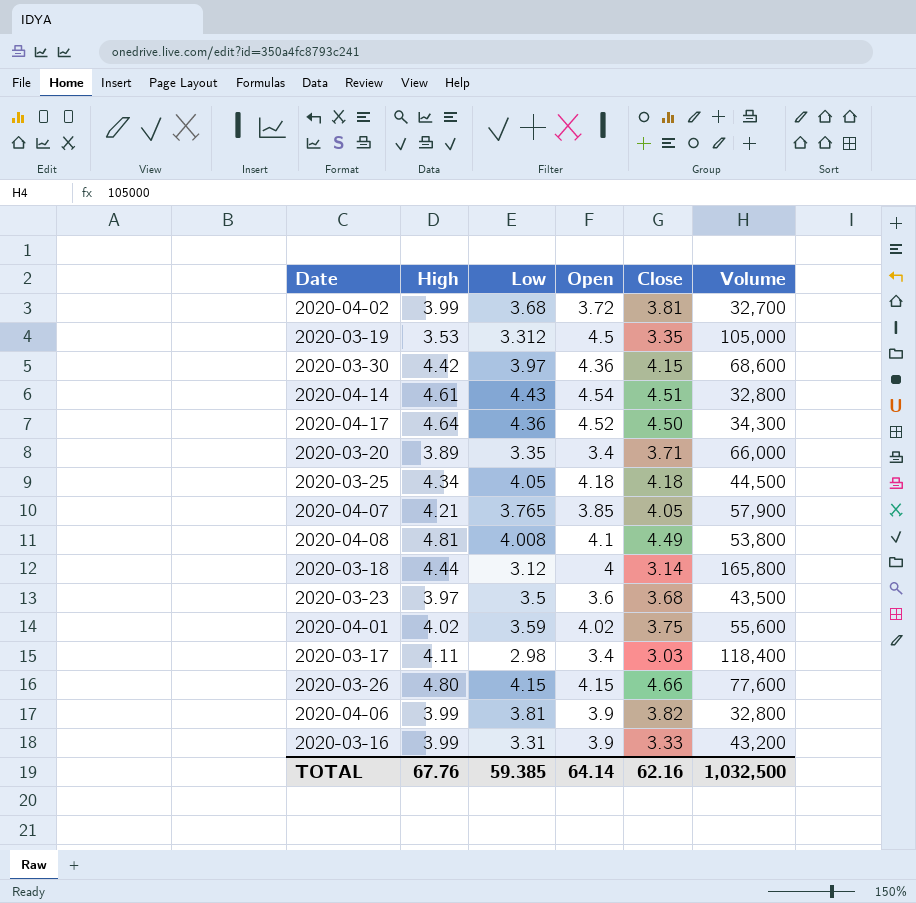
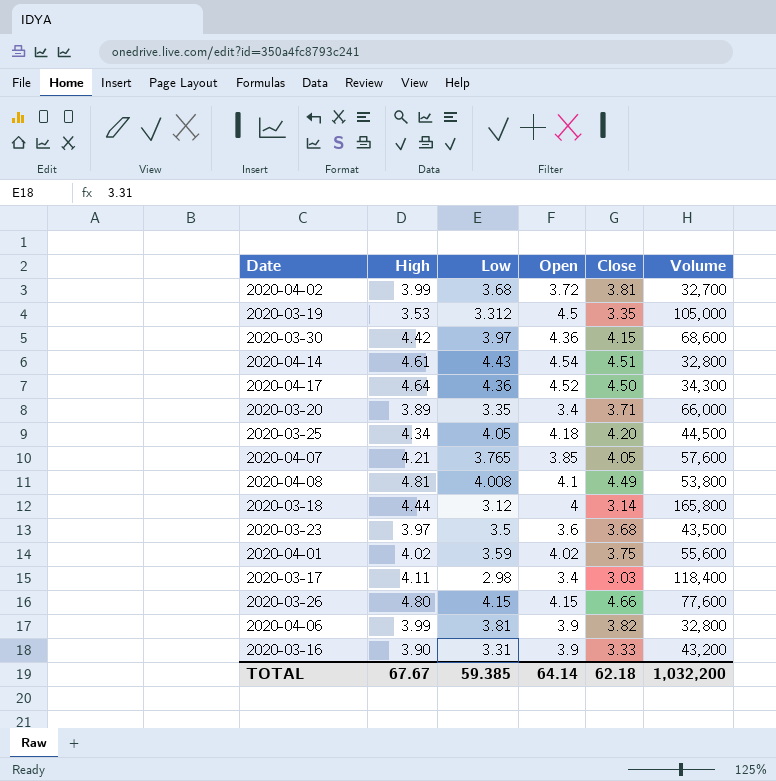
2020-03-25 | Close: 4.18 -> 4.20
2020-04-07 | Volume: 57,900 -> 57,600
2020-03-16 | High: 3.99 -> 3.90
TOTAL | High: 67.76 -> 67.67
TOTAL | Close: 62.16 -> 62.18
TOTAL | Volume: 1,032,500 -> 1,032,200

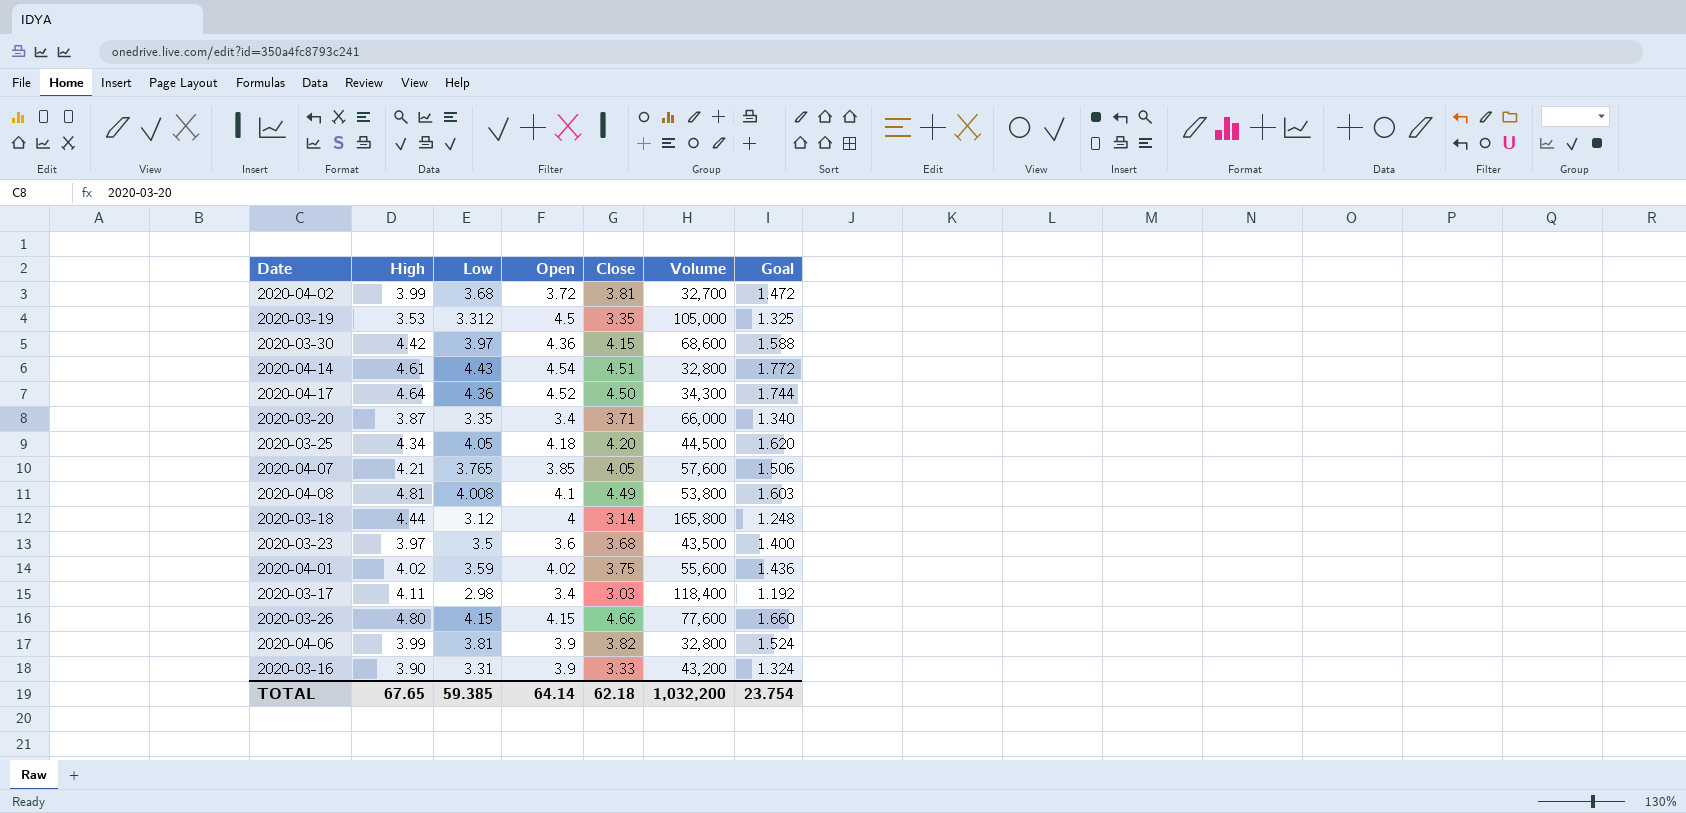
column Goal | formula: none -> [Low] * 0.4
2020-03-20 | High: 3.89 -> 3.87
TOTAL | High: 67.67 -> 67.65

